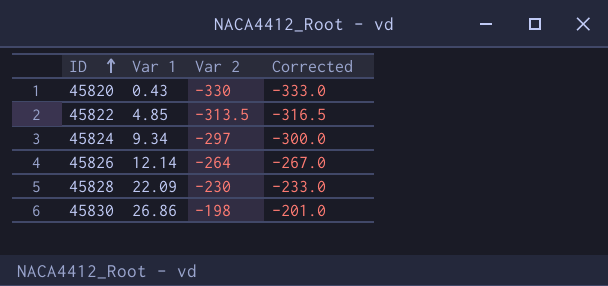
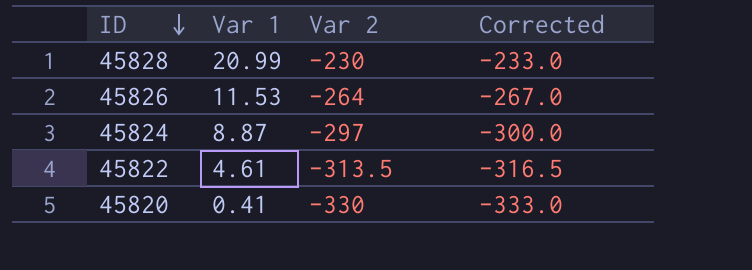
row order: ID ascending -> ID descending
row 45830: 26.86 | -198 | -201.0 -> none
45828 | Var 1: 22.09 -> 20.99
45826 | Var 1: 12.14 -> 11.53
45824 | Var 1: 9.34 -> 8.87
45822 | Var 1: 4.85 -> 4.61
45820 | Var 1: 0.43 -> 0.41

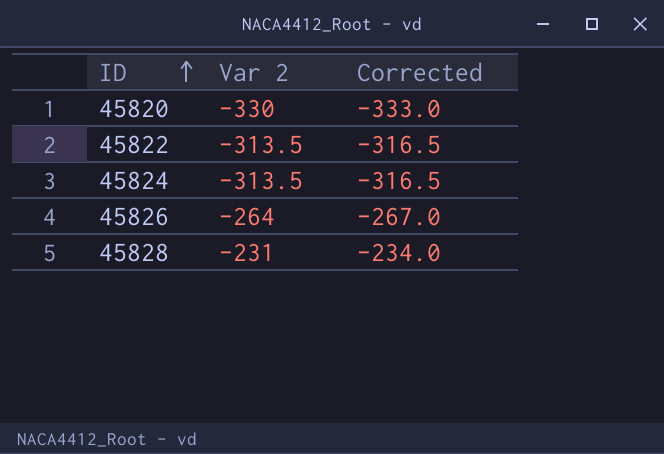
row order: ID descending -> ID ascending
column Var 1 | position: 2 -> none
45824 | Var 2: -297 -> -313.5
45824 | Corrected: -300.0 -> -316.5
45828 | Var 2: -230 -> -231
45828 | Corrected: -233.0 -> -234.0

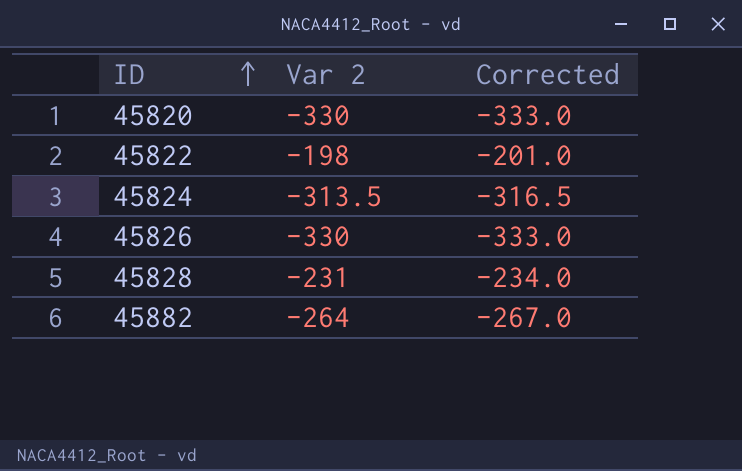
45822 | Var 2: -313.5 -> -198
45822 | Corrected: -316.5 -> -201.0
45826 | Var 2: -264 -> -330
45826 | Corrected: -267.0 -> -333.0
row 45882: none -> -264 | -267.0

